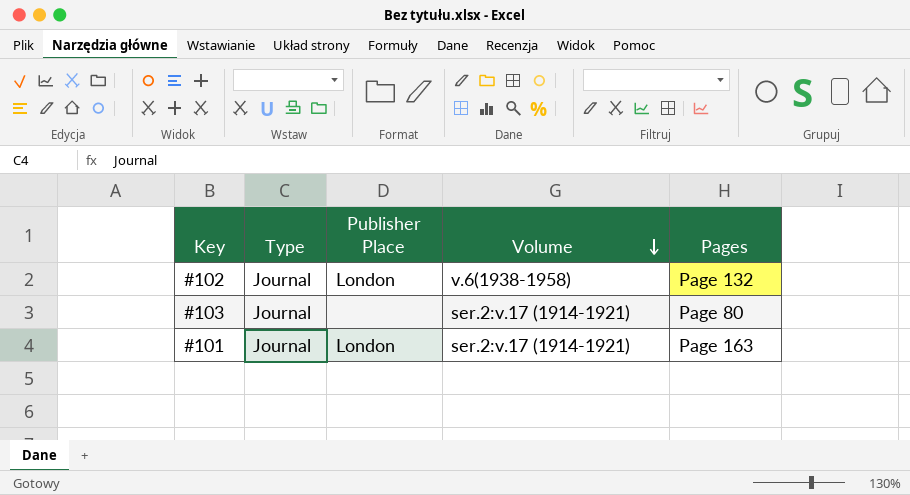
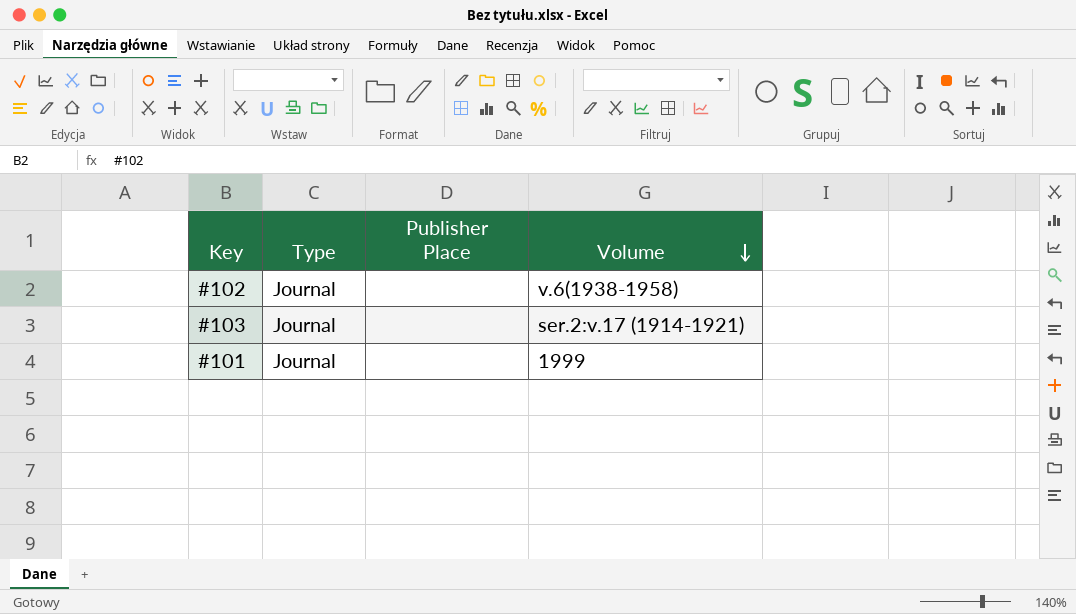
column Pages | position: 5 -> none
#102 | Publisher Place: London -> none
#101 | Publisher Place: London -> none
#101 | Volume: ser.2:v.17 (1914-1921) -> 1999

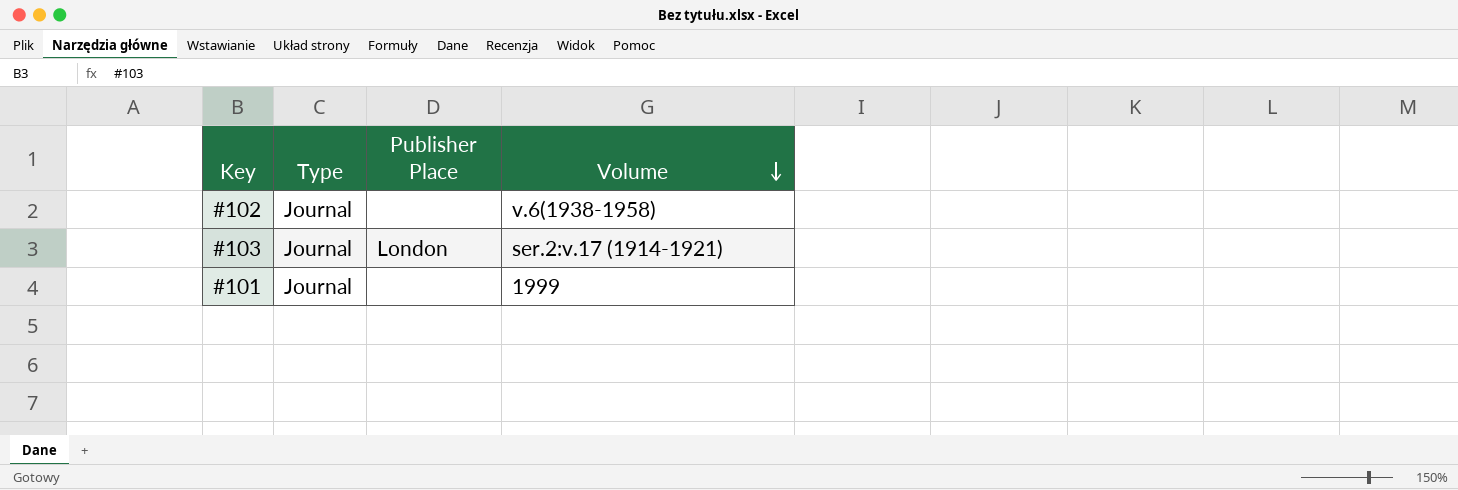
#103 | Publisher Place: none -> London

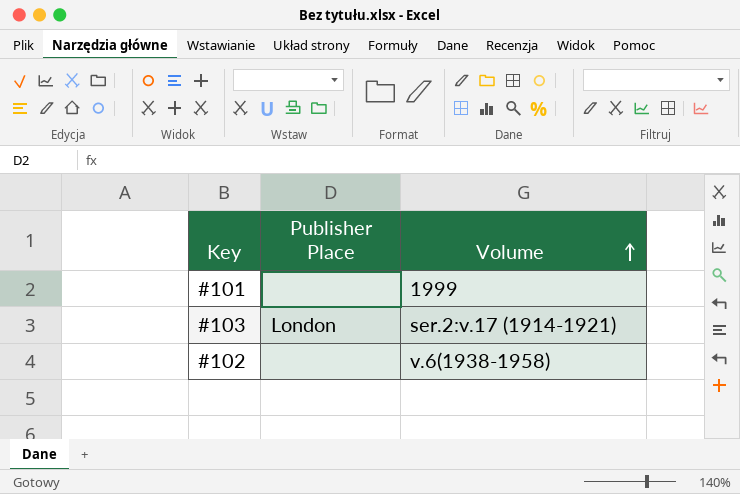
row order: Volume descending -> Volume ascending
column Type | position: 2 -> none

